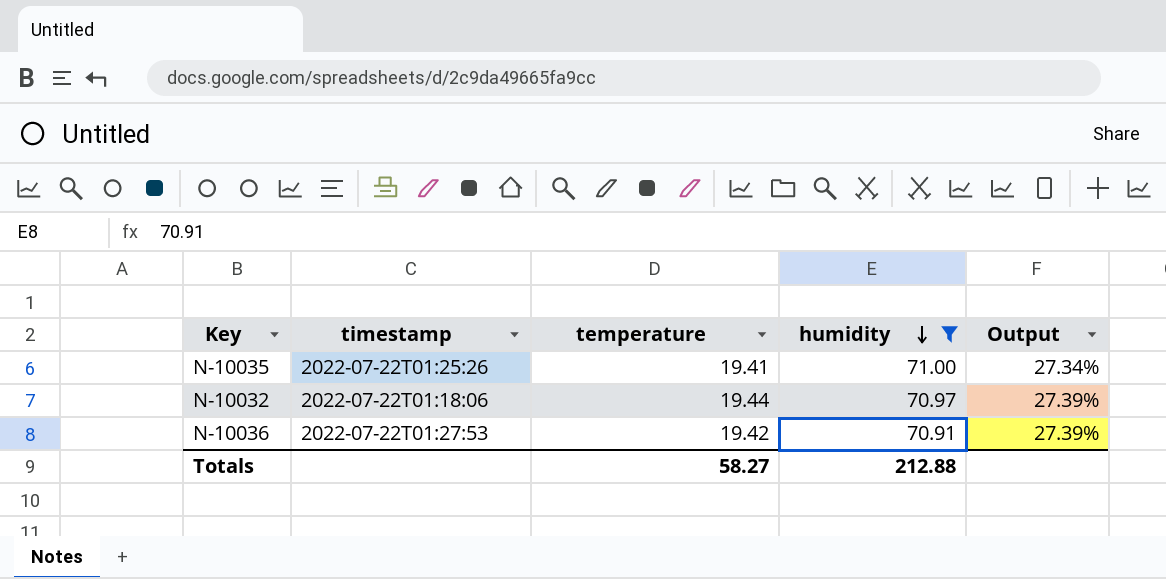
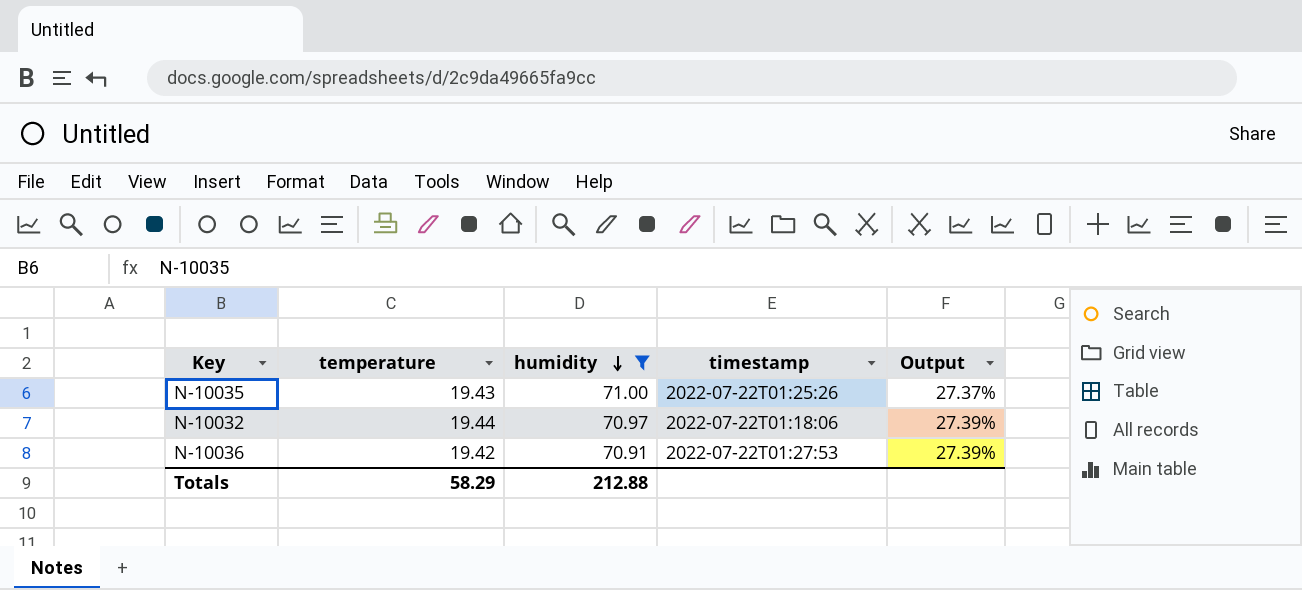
column timestamp | position: 2 -> 4
N-10035 | temperature: 19.41 -> 19.43
N-10035 | Output: 27.34% -> 27.37%
Totals | temperature: 58.27 -> 58.29

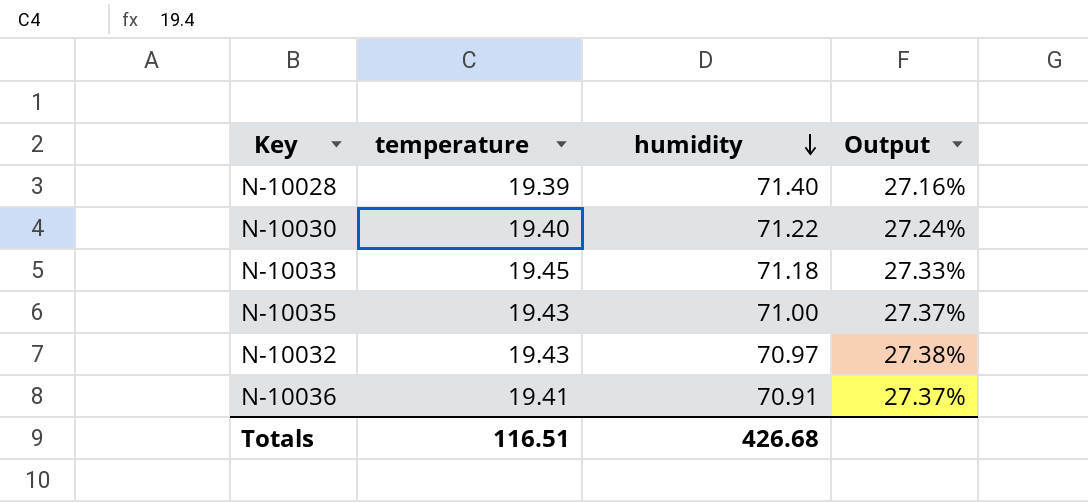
filter: humidity <= 71.00 -> none
column timestamp | position: 4 -> none
N-10032 | temperature: 19.44 -> 19.43
N-10032 | Output: 27.39% -> 27.38%
N-10036 | temperature: 19.42 -> 19.41
N-10036 | Output: 27.39% -> 27.37%
Totals | temperature: 58.29 -> 116.51
Totals | humidity: 212.88 -> 426.68

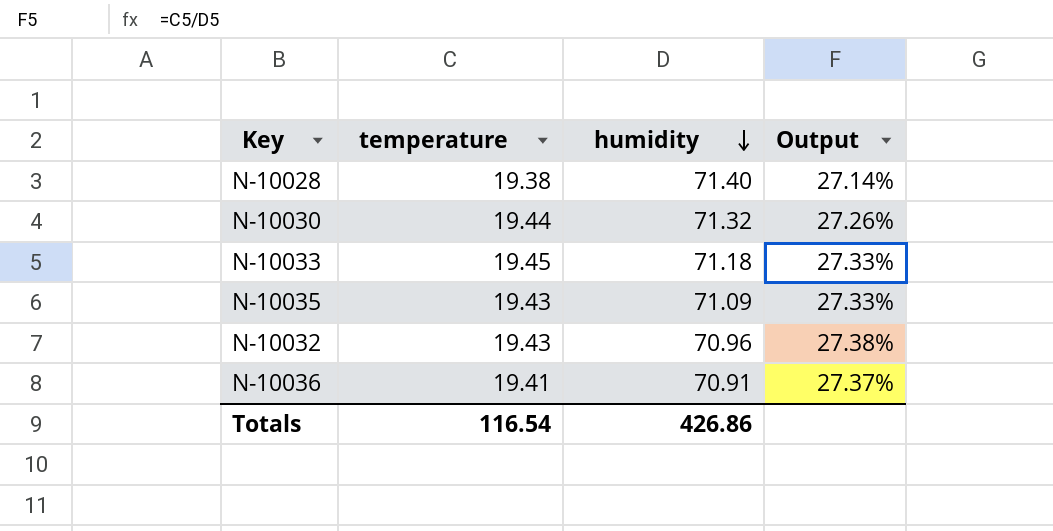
N-10028 | temperature: 19.39 -> 19.38
N-10028 | Output: 27.16% -> 27.14%
N-10030 | temperature: 19.40 -> 19.44
N-10030 | humidity: 71.22 -> 71.32
N-10030 | Output: 27.24% -> 27.26%
N-10035 | humidity: 71.00 -> 71.09
N-10035 | Output: 27.37% -> 27.33%
N-10032 | humidity: 70.97 -> 70.96
Totals | temperature: 116.51 -> 116.54
Totals | humidity: 426.68 -> 426.86

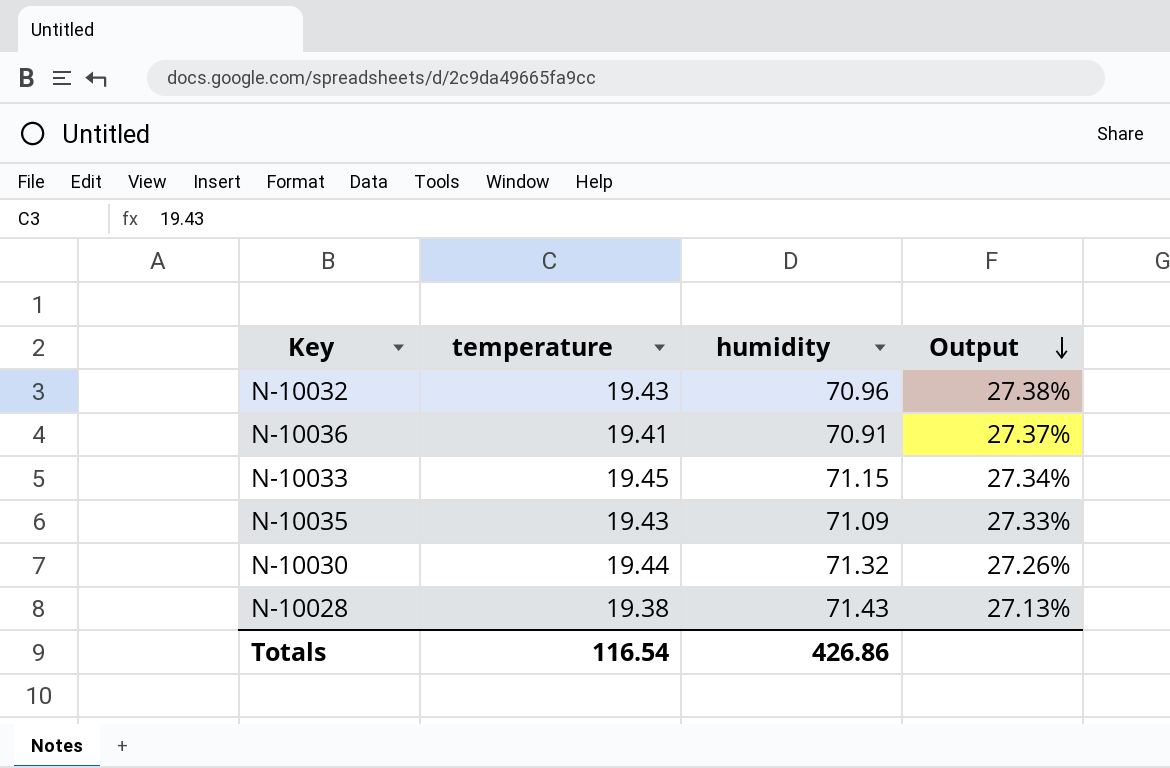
row order: humidity descending -> Output descending
N-10033 | humidity: 71.18 -> 71.15
N-10033 | Output: 27.33% -> 27.34%
N-10028 | humidity: 71.40 -> 71.43
N-10028 | Output: 27.14% -> 27.13%

